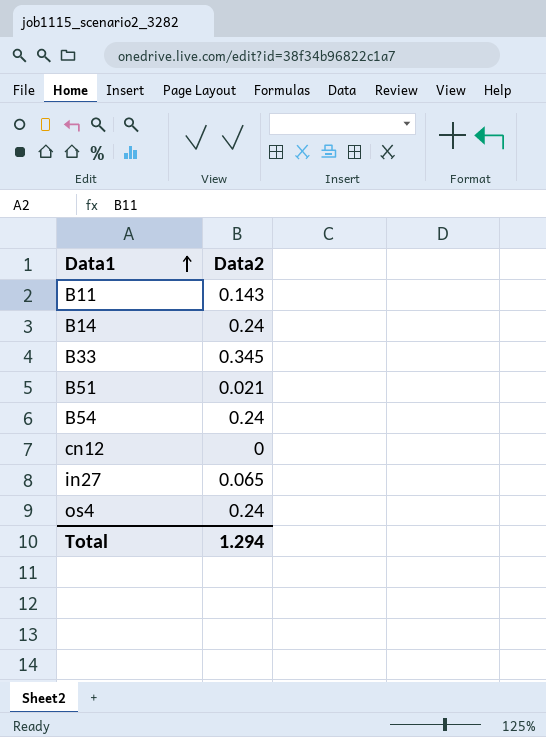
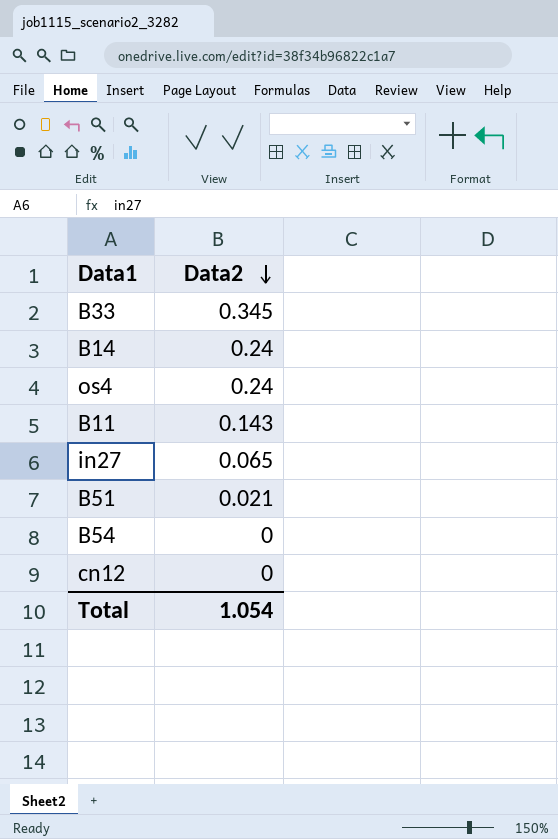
row order: Data1 ascending -> Data2 descending
B54 | Data2: 0.24 -> 0
Total | Data2: 1.294 -> 1.054

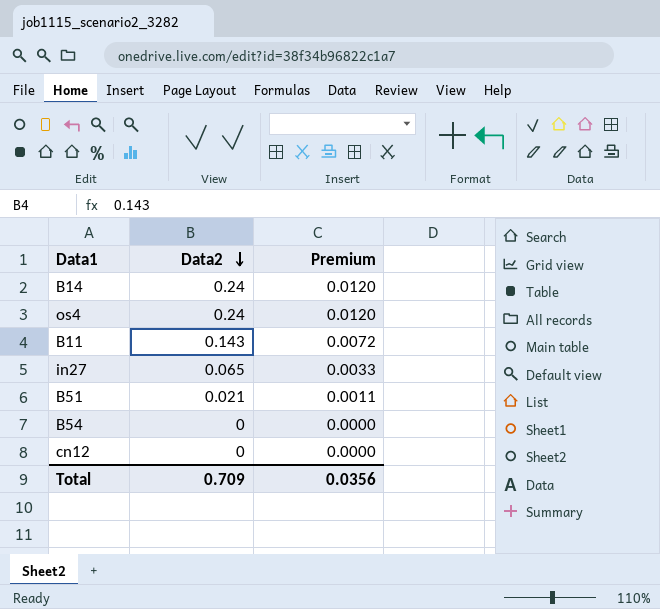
column Premium | formula: none -> [Data2] * 0.05
row B33: 0.345 -> none
Total | Data2: 1.054 -> 0.709

